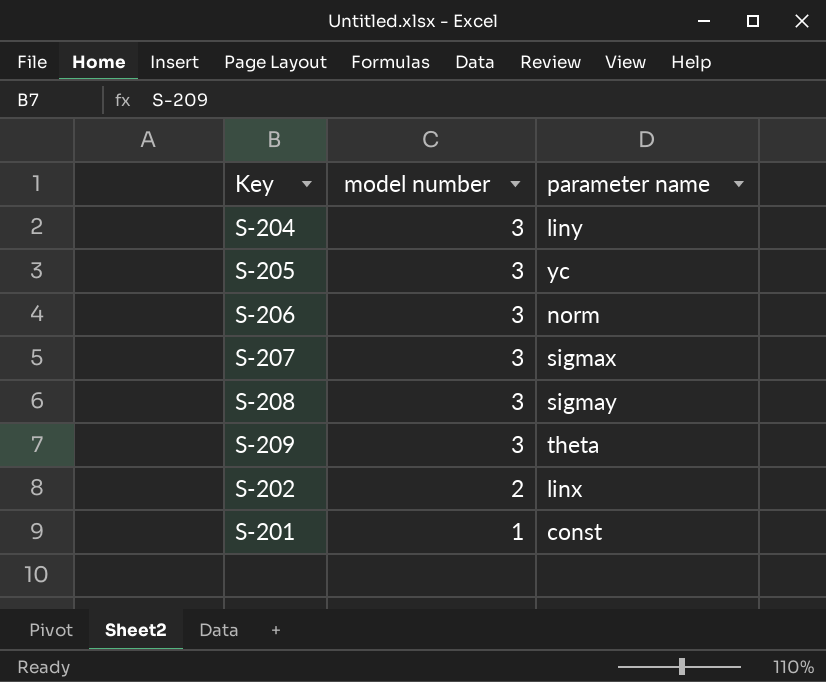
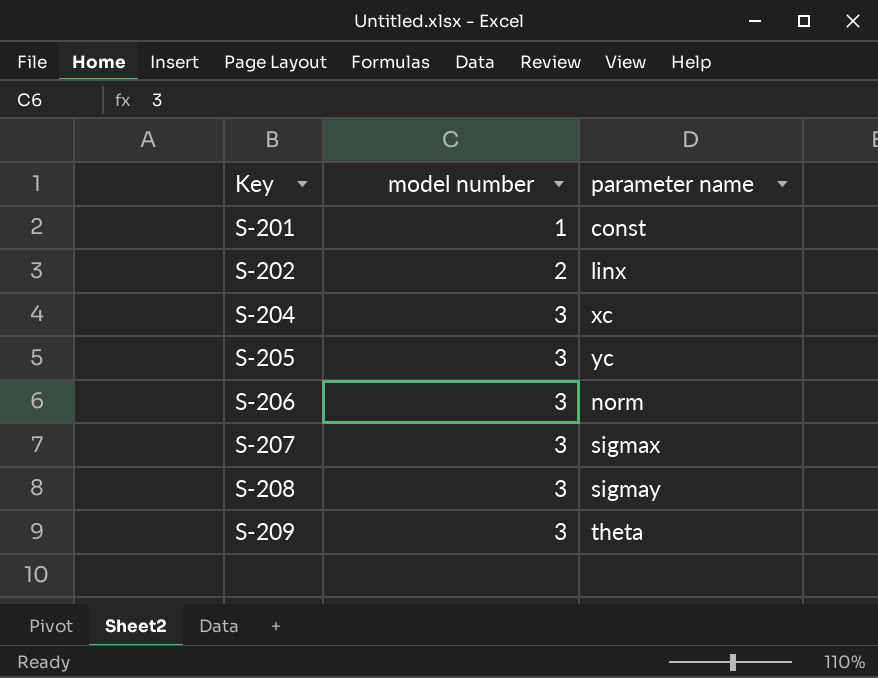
row order: model number descending -> Key ascending
S-204 | parameter name: liny -> xc

